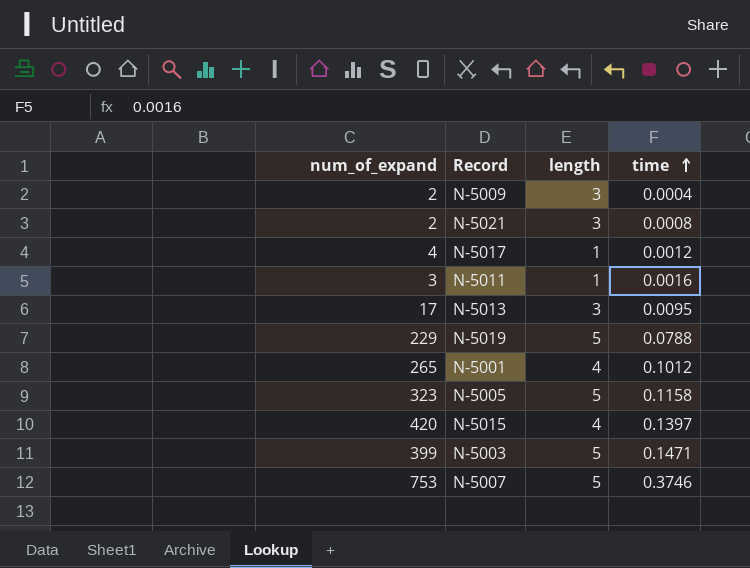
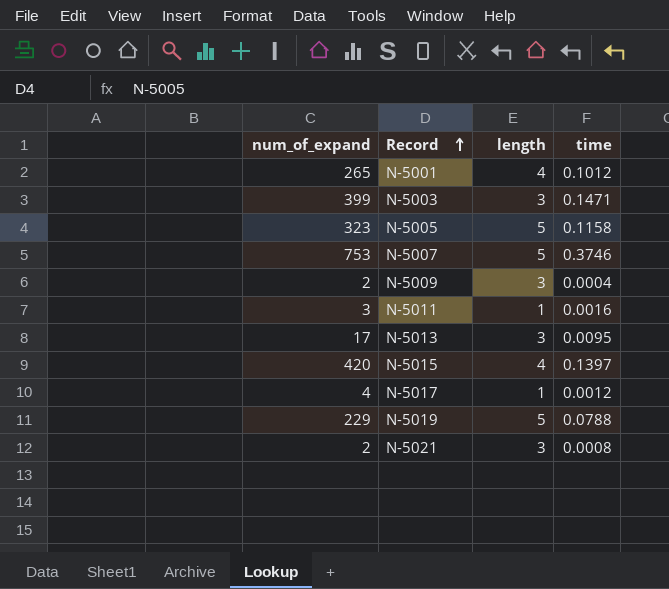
row order: time ascending -> Record ascending
N-5003 | length: 5 -> 3

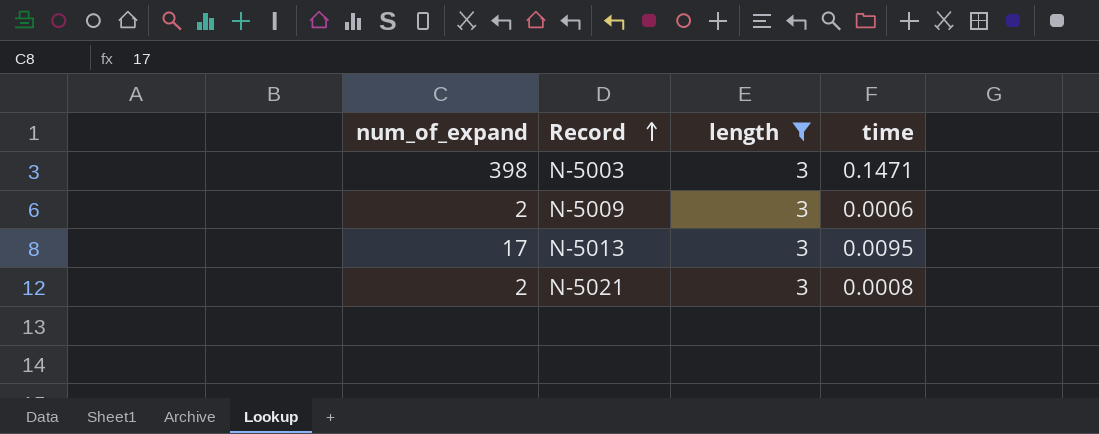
filter: none -> length = 3
N-5003 | num_of_expand: 399 -> 398
N-5009 | time: 0.0004 -> 0.0006

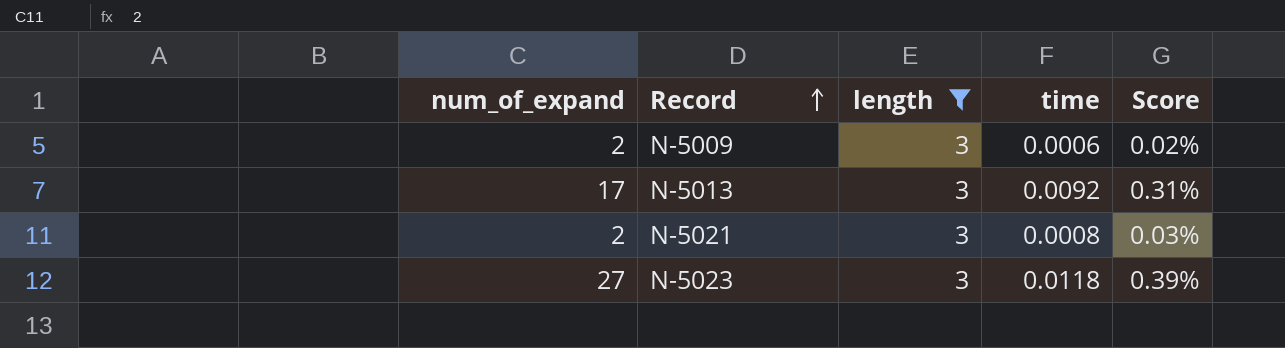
column Score | formula: none -> [time] / [length]
row N-5003: 398 | 3 | 0.1471 -> none
N-5013 | time: 0.0095 -> 0.0092
row N-5023: none -> 27 | 3 | 0.0118 | 0.39%

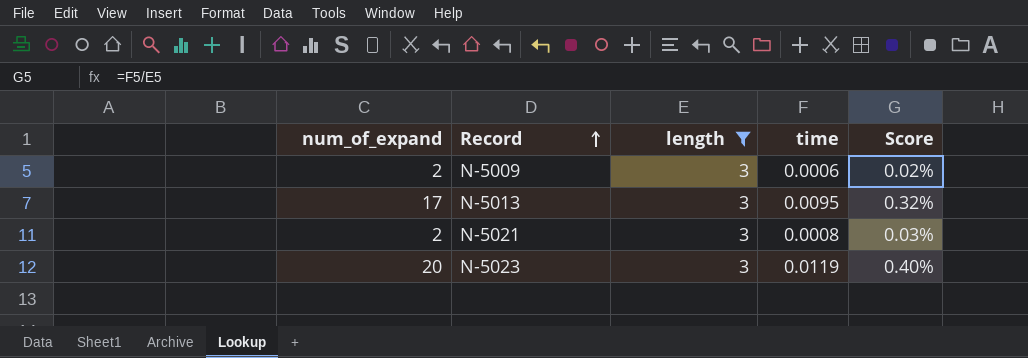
N-5013 | time: 0.0092 -> 0.0095
N-5013 | Score: 0.31% -> 0.32%
N-5023 | num_of_expand: 27 -> 20
N-5023 | time: 0.0118 -> 0.0119
N-5023 | Score: 0.39% -> 0.40%

